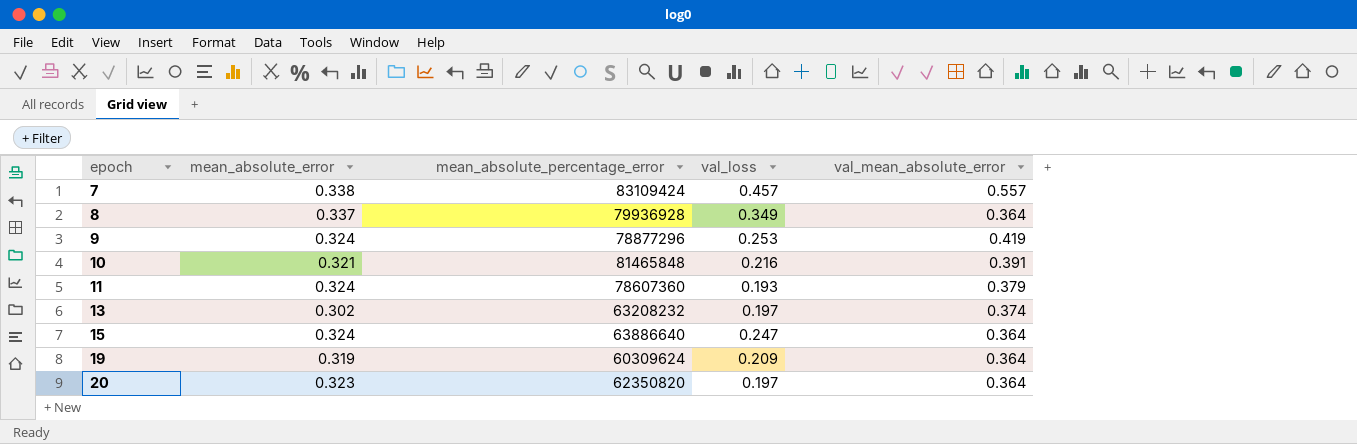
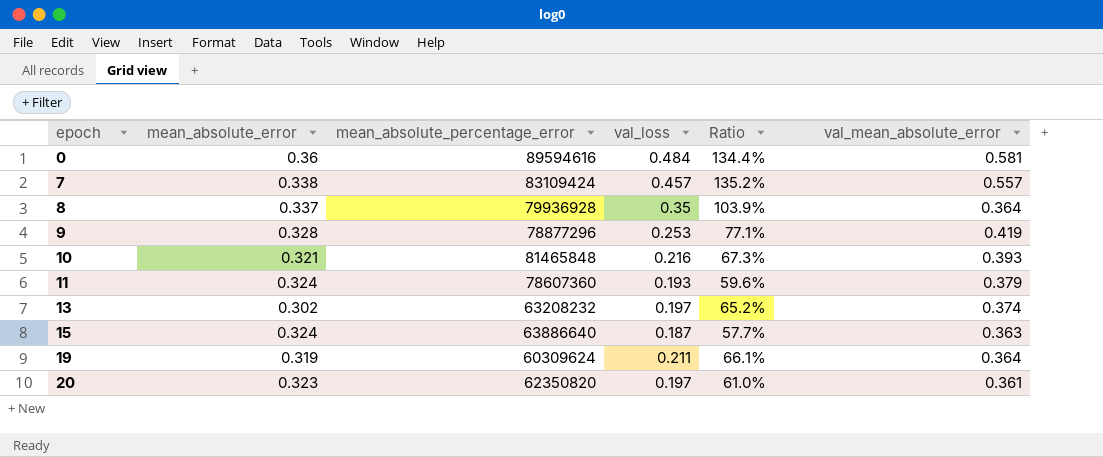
column Ratio | formula: none -> [val_loss] / [mean_absolute_error]
row 0: none -> 0.36 | 89594616 | 0.484 | 134.4% | 0.581
8 | val_loss: 0.349 -> 0.35
9 | mean_absolute_error: 0.324 -> 0.328
10 | val_mean_absolute_error: 0.391 -> 0.393
15 | val_loss: 0.247 -> 0.187
15 | val_mean_absolute_error: 0.364 -> 0.363
19 | val_loss: 0.209 -> 0.211
20 | val_mean_absolute_error: 0.364 -> 0.361

